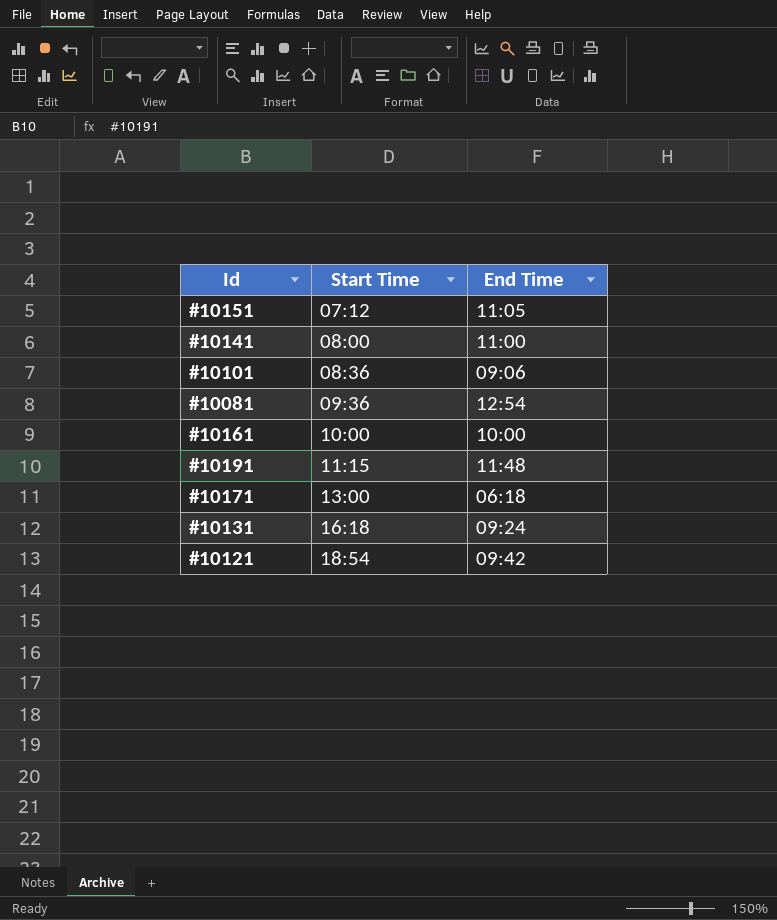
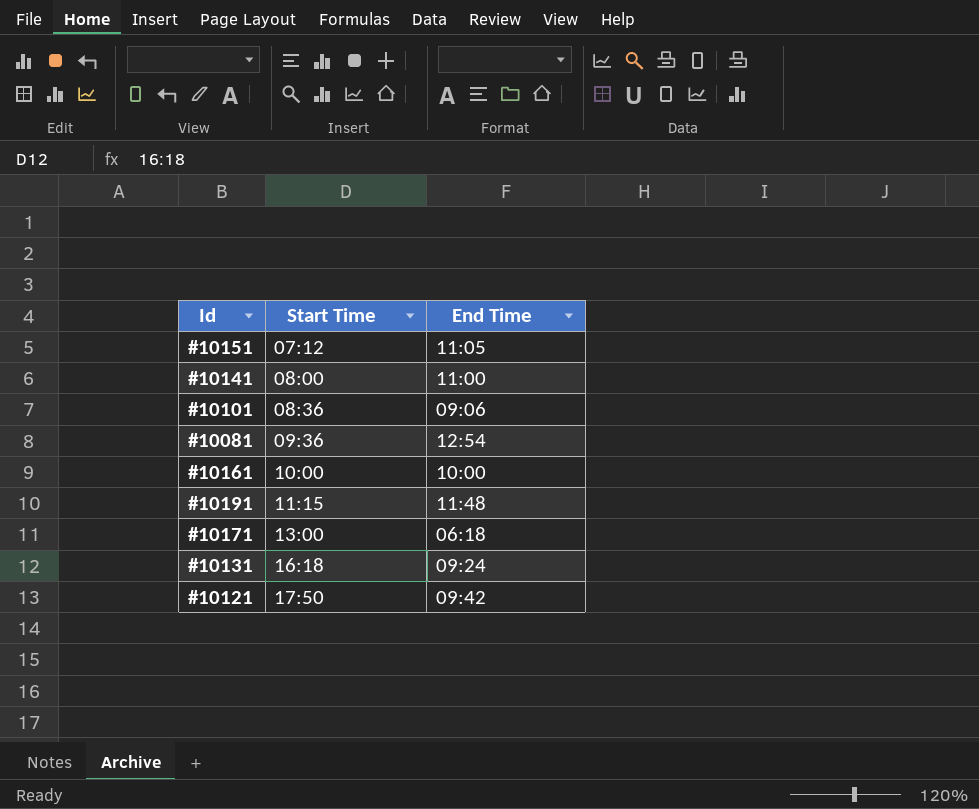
#10121 | Start Time: 18:54 -> 17:50

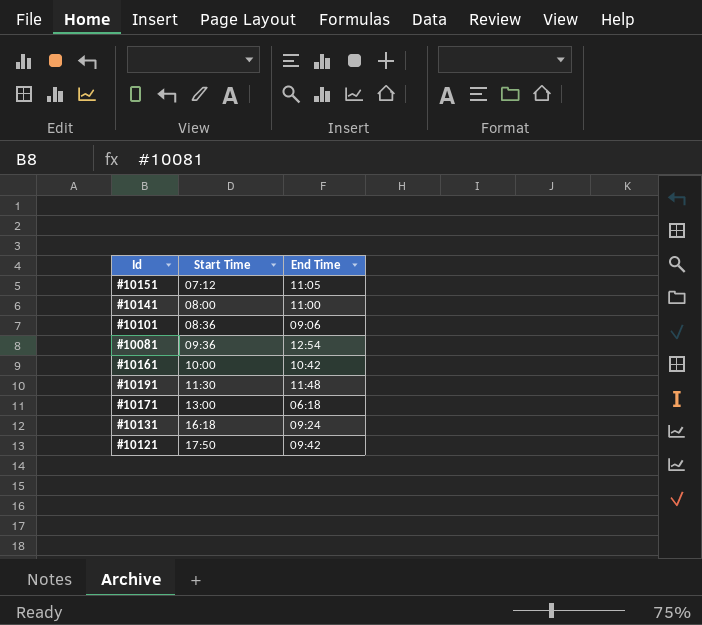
#10161 | End Time: 10:00 -> 10:42
#10191 | Start Time: 11:15 -> 11:30

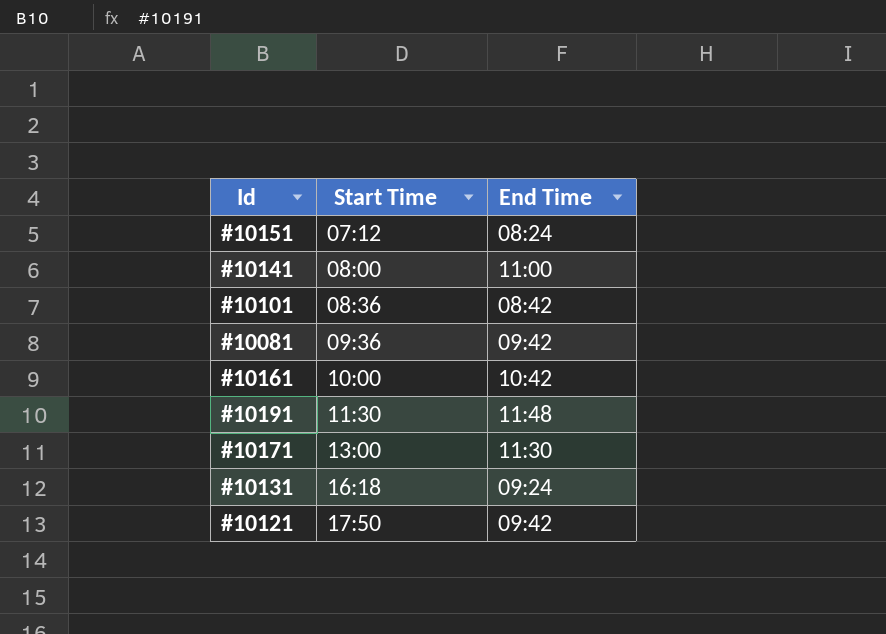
#10151 | End Time: 11:05 -> 08:24
#10101 | End Time: 09:06 -> 08:42
#10081 | End Time: 12:54 -> 09:42
#10171 | End Time: 06:18 -> 11:30

